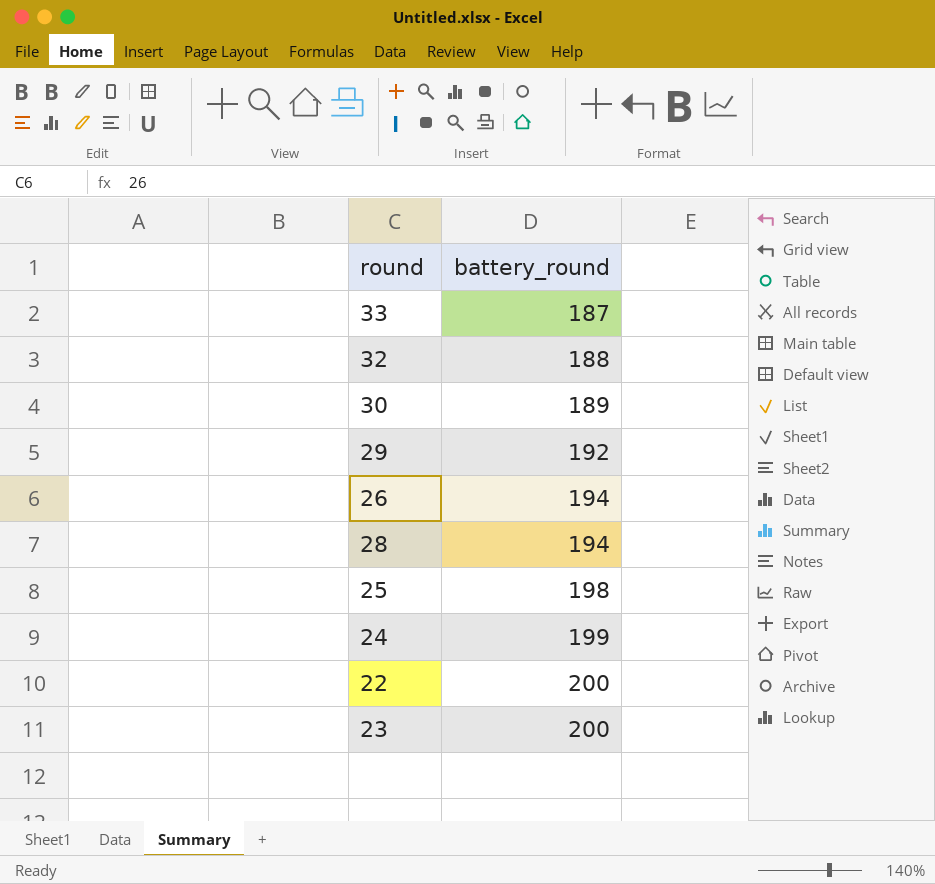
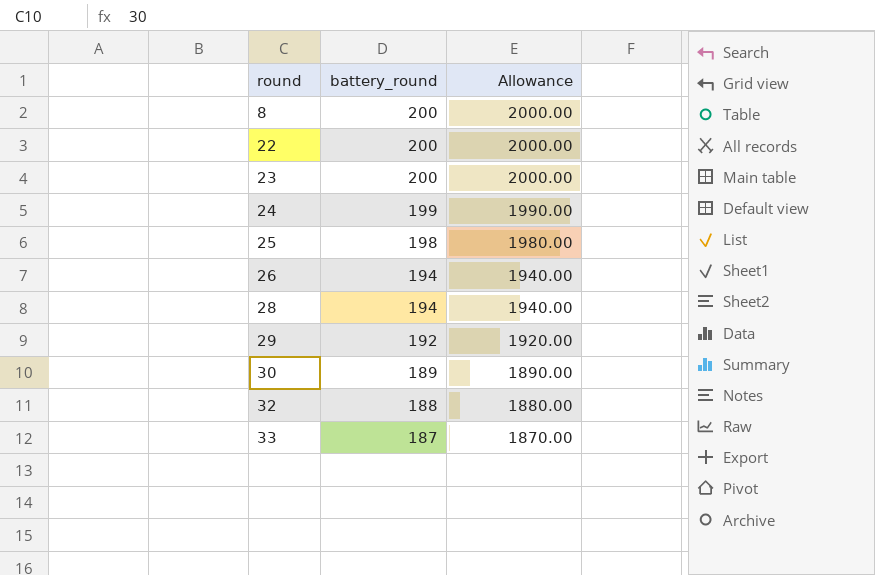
row order: battery_round ascending -> round ascending
column Allowance | formula: none -> [battery_round] * 10
row 8: none -> 200 | 2000.00

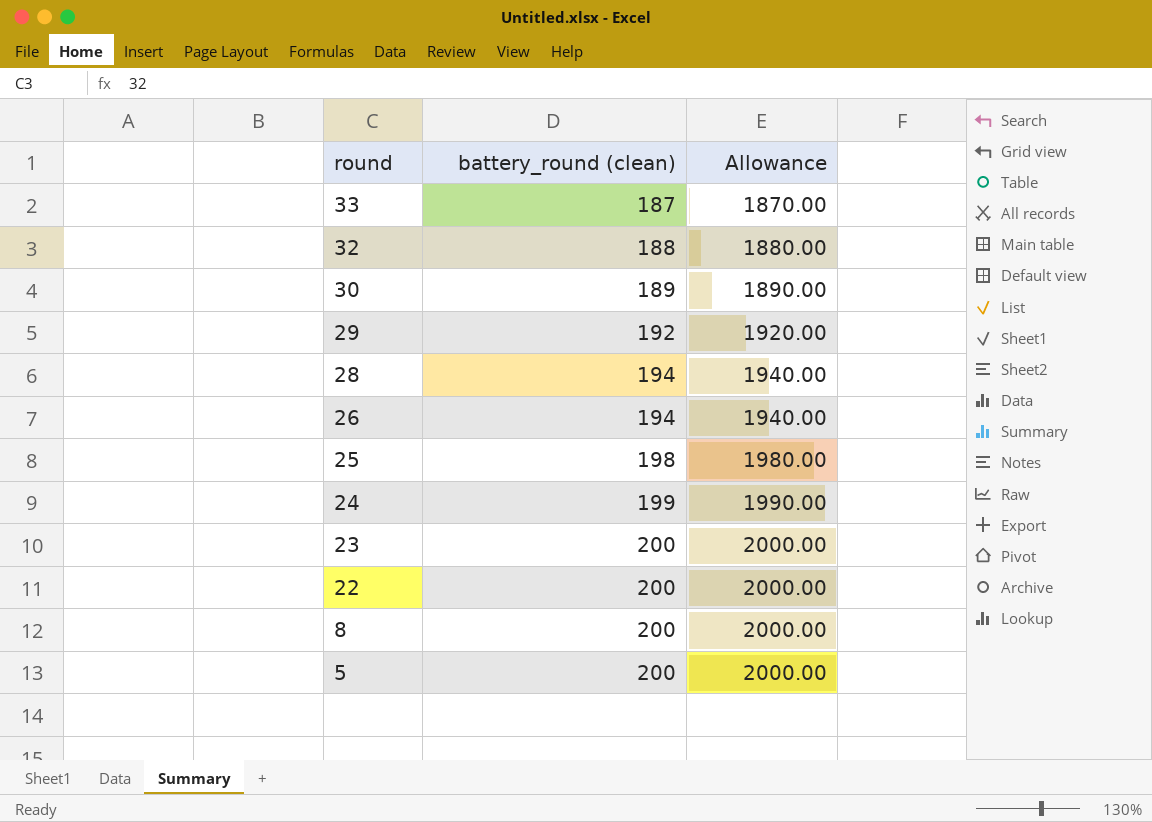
row order: round ascending -> round descending
column name: battery_round -> battery_round (clean)
row 5: none -> 200 | 2000.00

